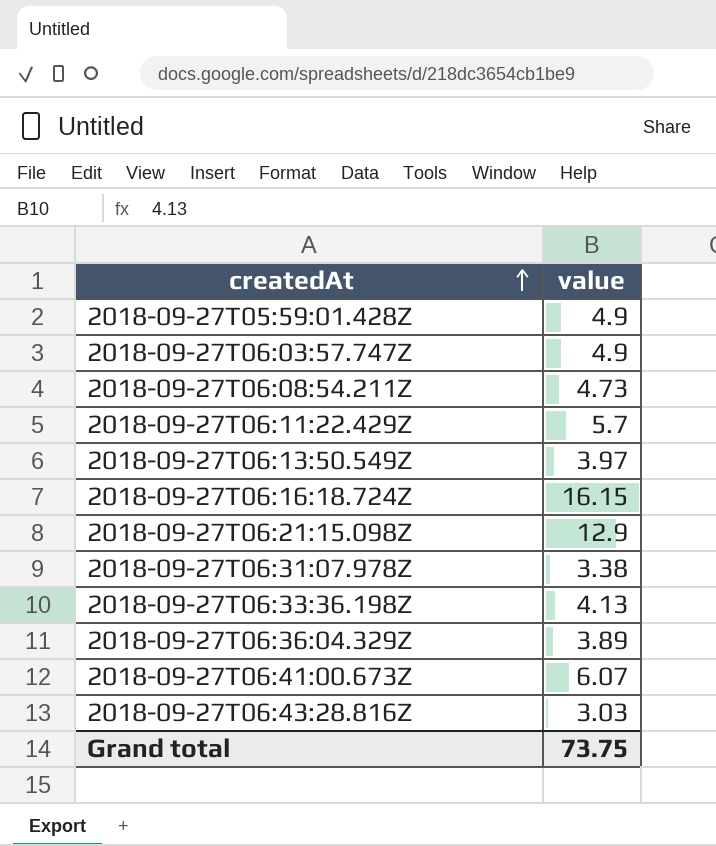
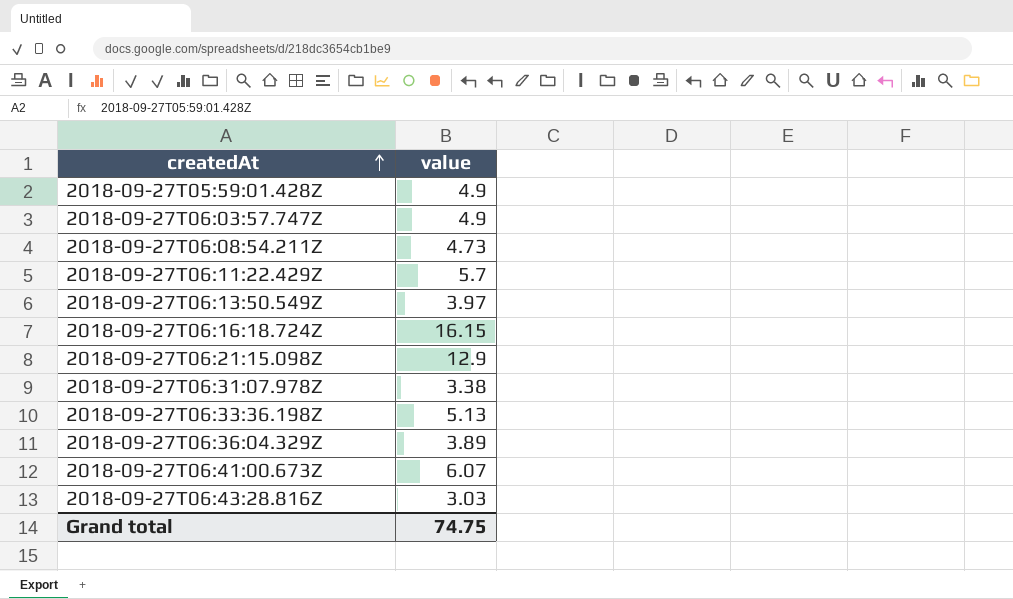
2018-09-27T06:33:36.198Z | value: 4.13 -> 5.13
Grand total | value: 73.75 -> 74.75

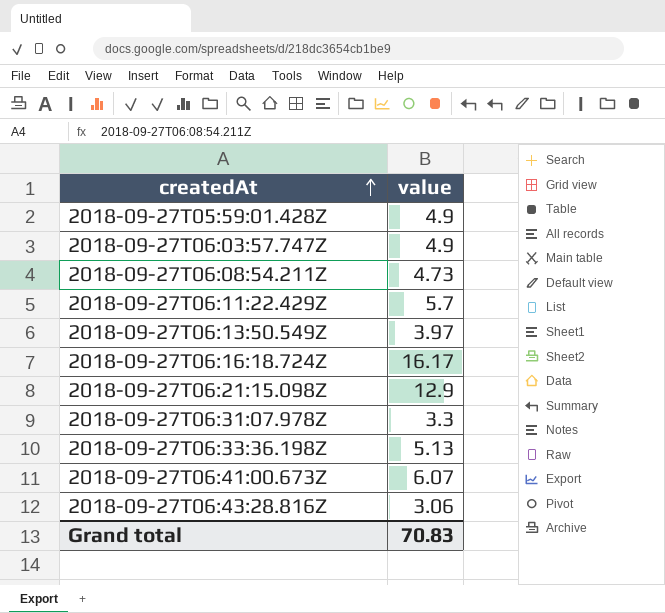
row 2018-09-27T06:36:04.329Z: 3.89 -> none
2018-09-27T06:16:18.724Z | value: 16.15 -> 16.17
2018-09-27T06:31:07.978Z | value: 3.38 -> 3.3
2018-09-27T06:43:28.816Z | value: 3.03 -> 3.06
Grand total | value: 74.75 -> 70.83

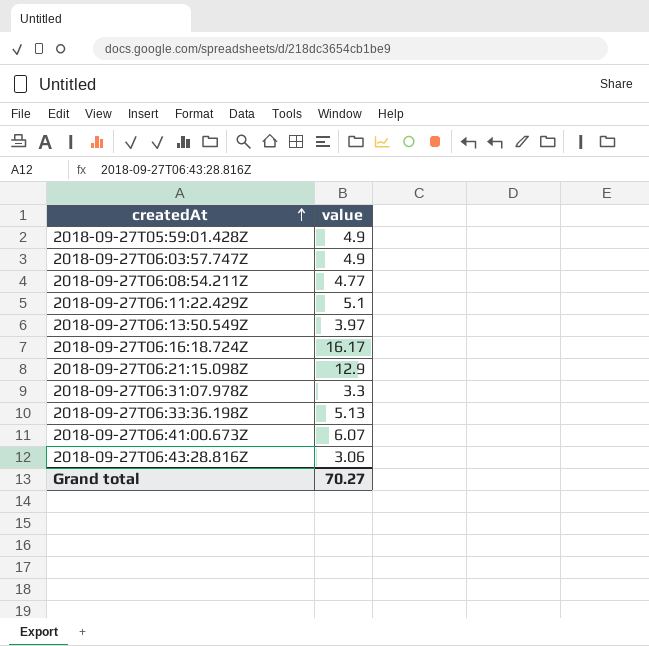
2018-09-27T06:08:54.211Z | value: 4.73 -> 4.77
2018-09-27T06:11:22.429Z | value: 5.7 -> 5.1
Grand total | value: 70.83 -> 70.27

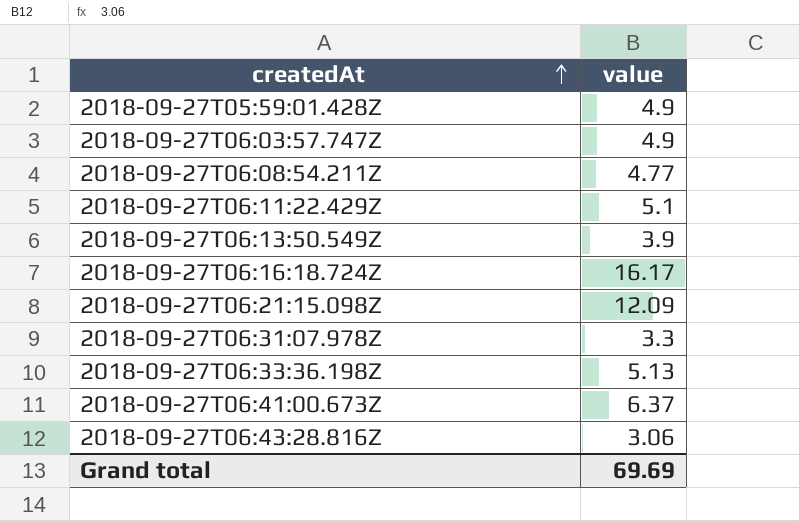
2018-09-27T06:13:50.549Z | value: 3.97 -> 3.9
2018-09-27T06:21:15.098Z | value: 12.9 -> 12.09
2018-09-27T06:41:00.673Z | value: 6.07 -> 6.37
Grand total | value: 70.27 -> 69.69

